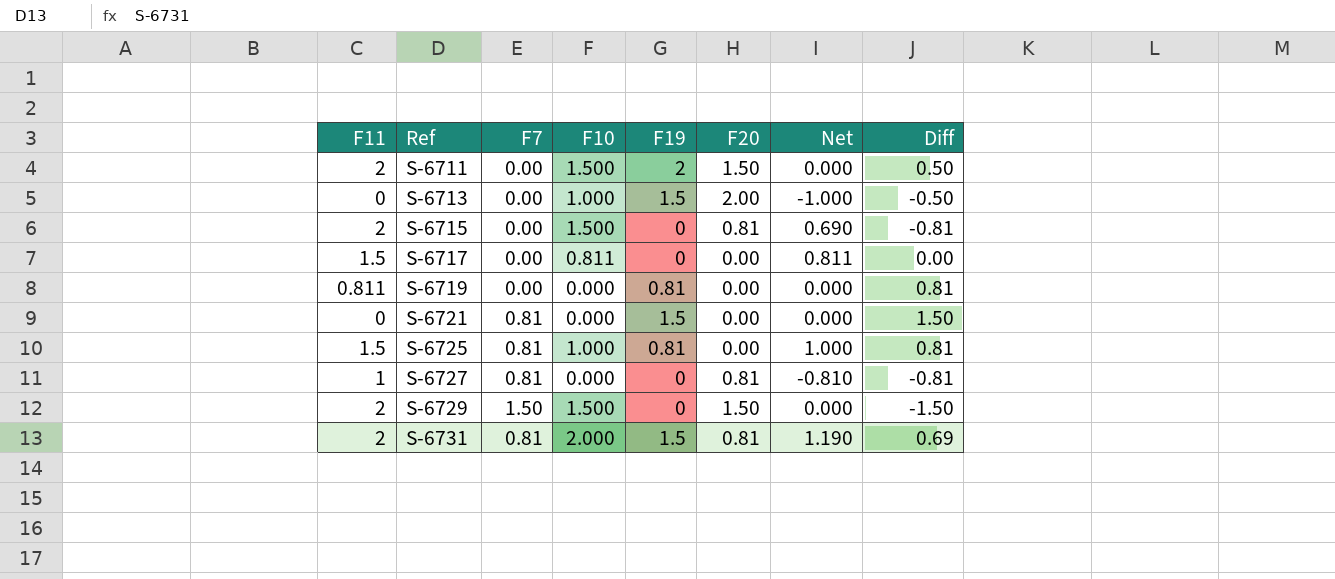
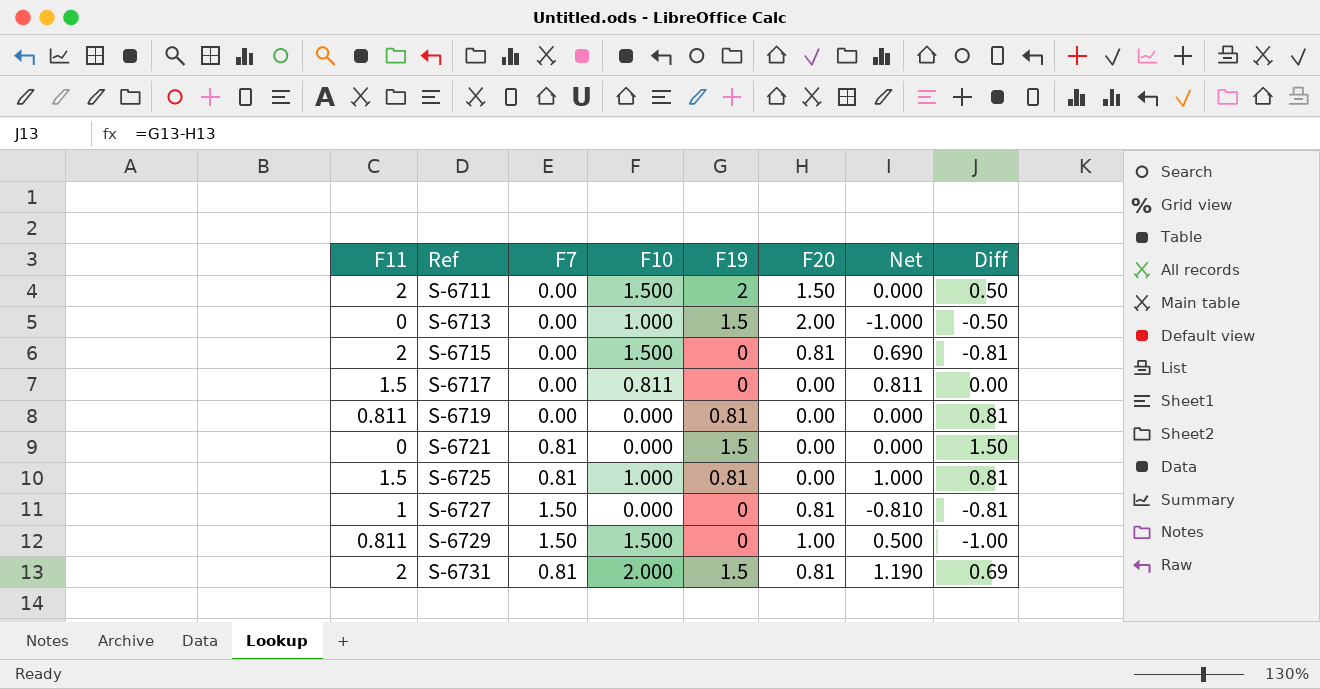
S-6727 | F7: 0.81 -> 1.50
S-6729 | F11: 2 -> 0.811
S-6729 | F20: 1.50 -> 1.00
S-6729 | Net: 0.000 -> 0.500
S-6729 | Diff: -1.50 -> -1.00

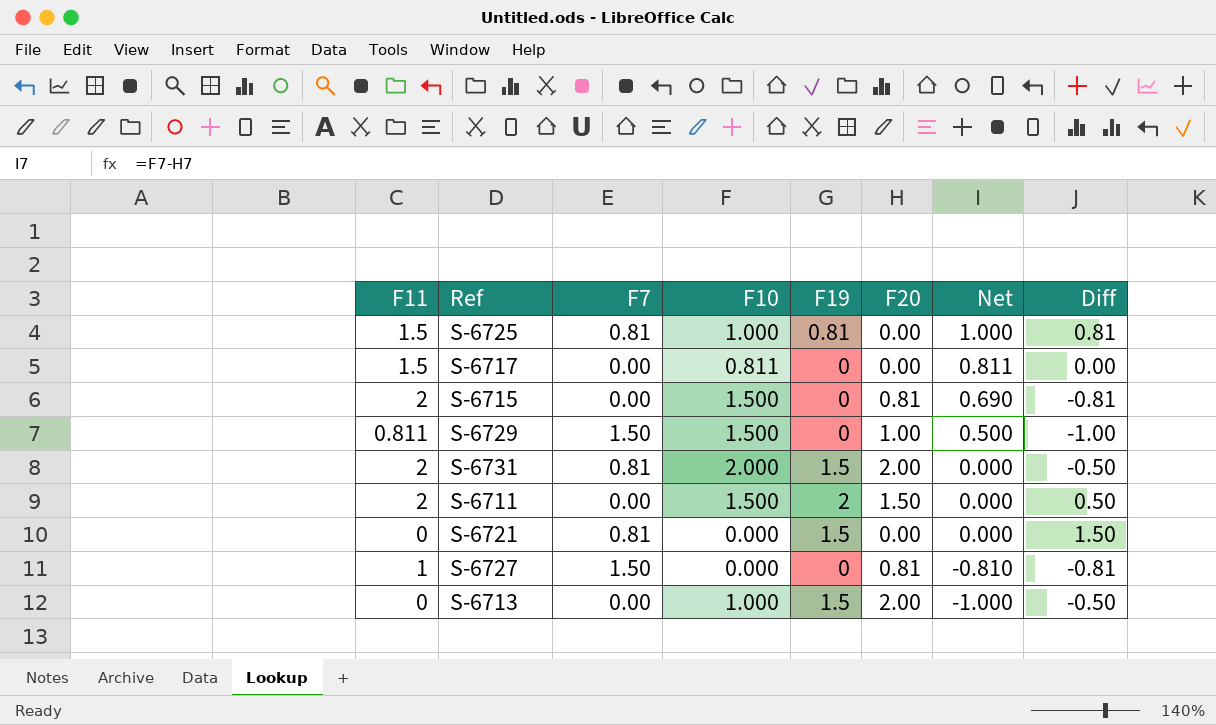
row order: Ref ascending -> Net descending
row S-6719: 0.811 | 0.00 | 0.000 | 0.81 | 0.00 | 0.000 | 0.81 -> none
S-6731 | F20: 0.81 -> 2.00
S-6731 | Net: 1.190 -> 0.000
S-6731 | Diff: 0.69 -> -0.50

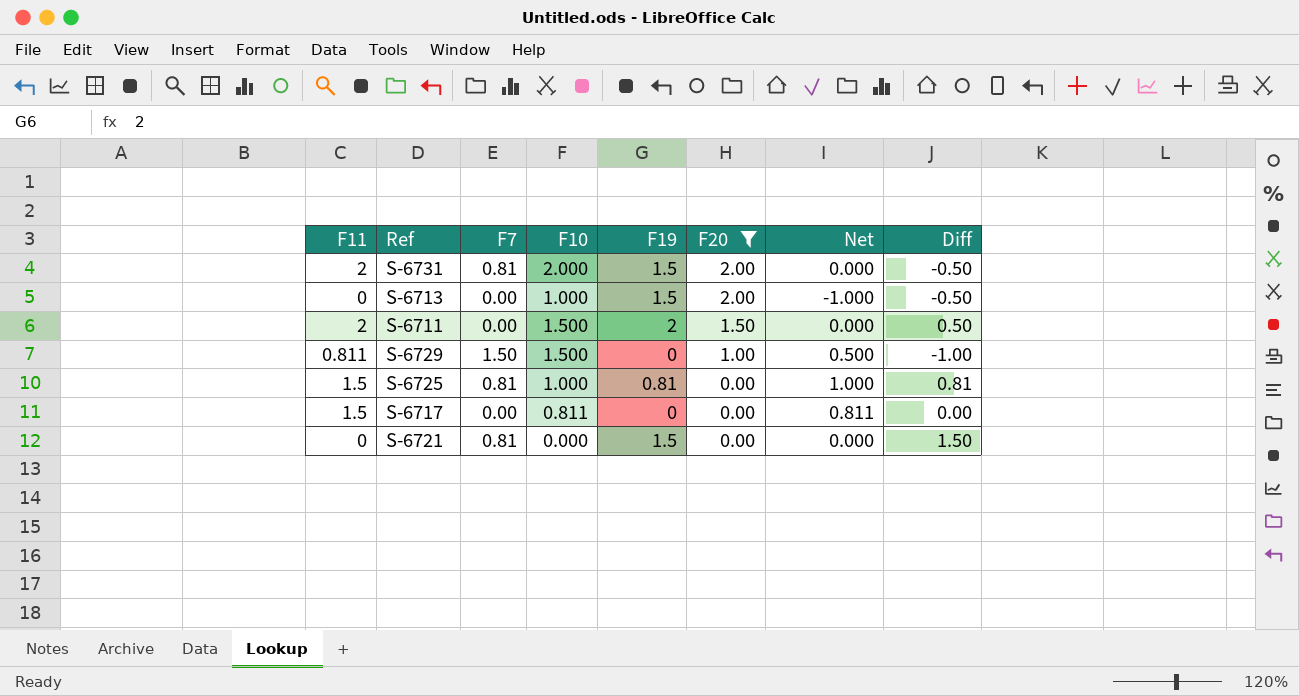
filter: none -> F20 != 0.81
row order: Net descending -> F20 descending

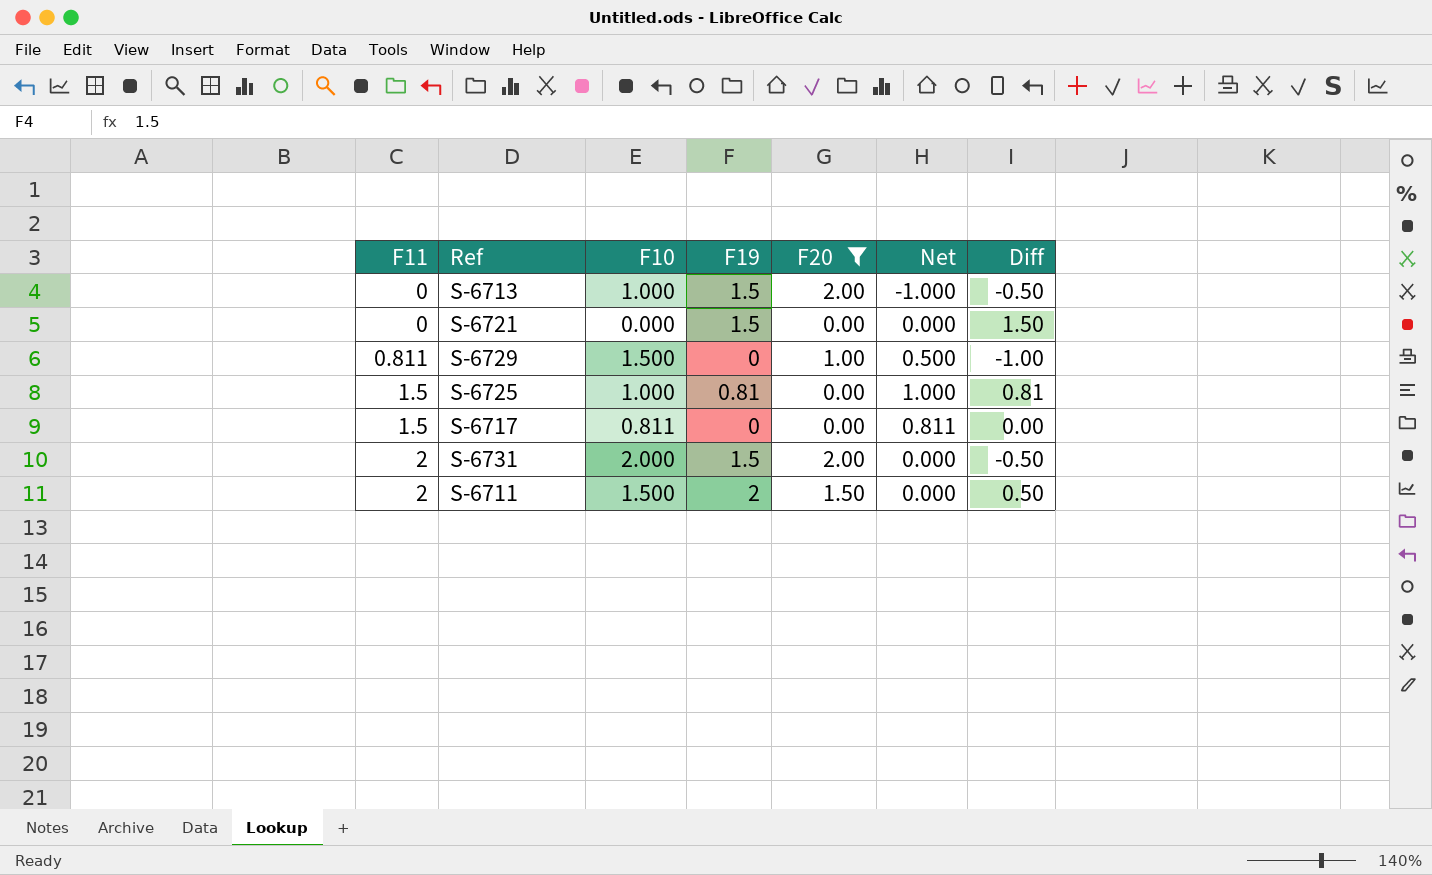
row order: F20 descending -> F11 ascending
column F7 | position: 3 -> none

